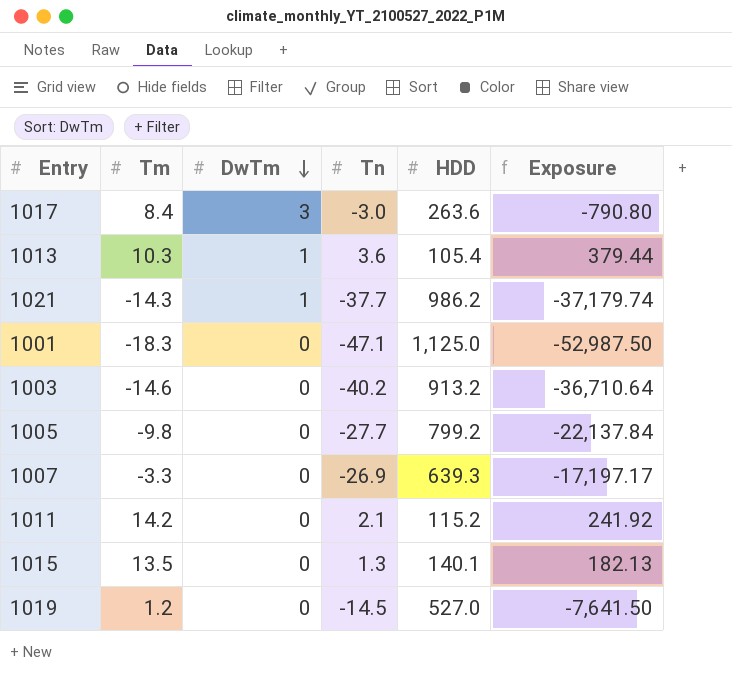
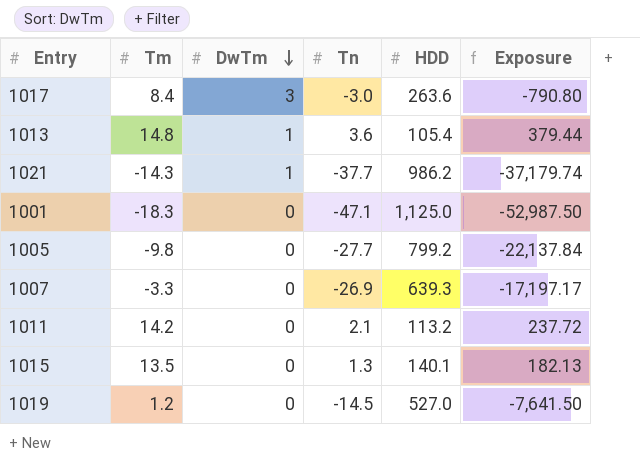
row 1003: -14.6 | 0 | -40.2 | 913.2 | -36,710.64 -> none
1013 | Tm: 10.3 -> 14.8
1011 | HDD: 115.2 -> 113.2
1011 | Exposure: 241.92 -> 237.72

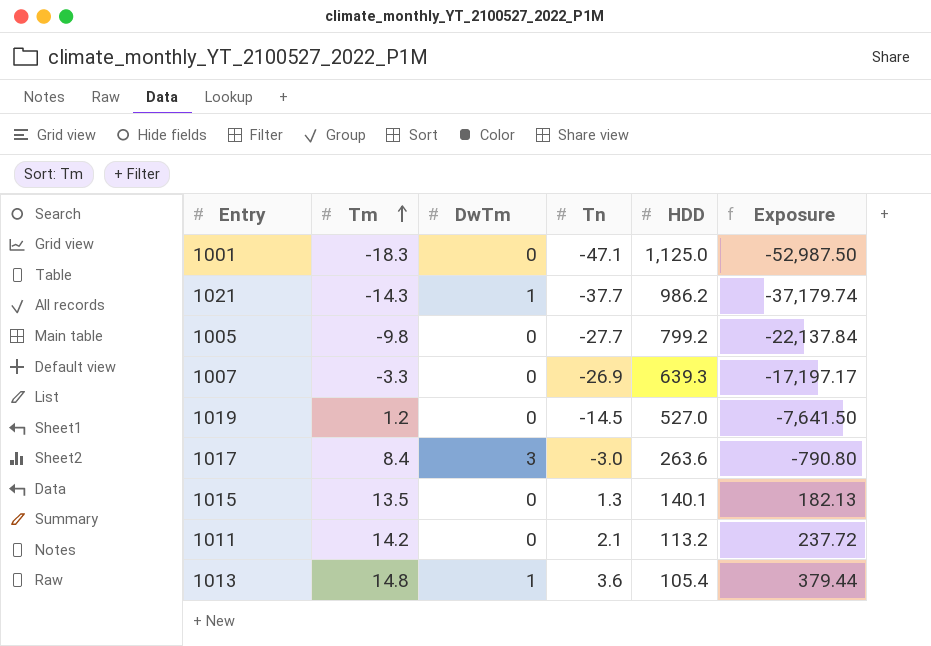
row order: DwTm descending -> Tm ascending

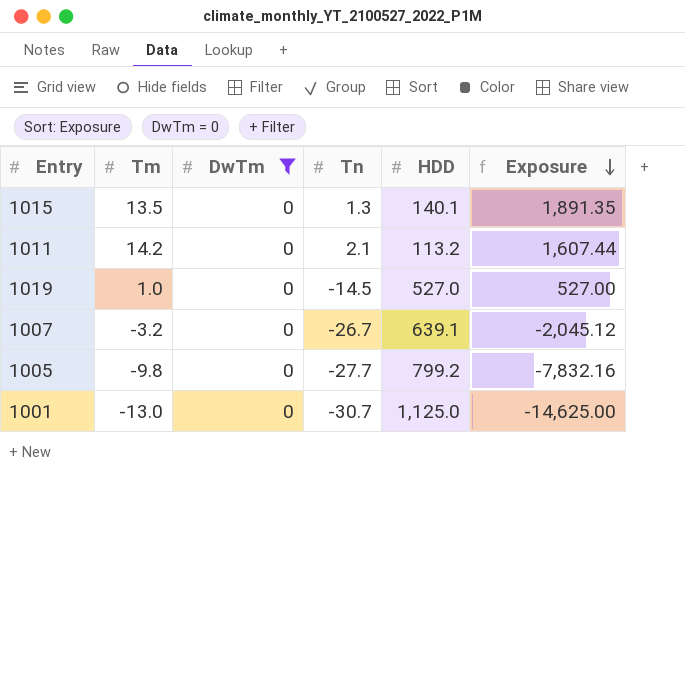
filter: none -> DwTm = 0
row order: Tm ascending -> Exposure descending
column Exposure | formula: [Tn] * [HDD] -> [Tm] * [HDD]
1019 | Tm: 1.2 -> 1.0
1007 | Tm: -3.3 -> -3.2
1007 | Tn: -26.9 -> -26.7
1007 | HDD: 639.3 -> 639.1
1001 | Tm: -18.3 -> -13.0
1001 | Tn: -47.1 -> -30.7

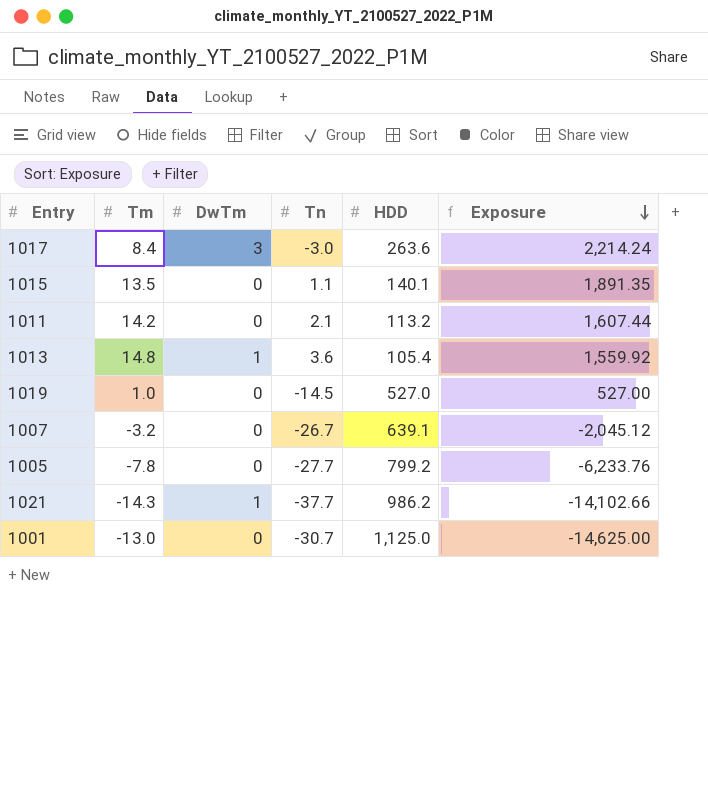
filter: DwTm = 0 -> none
1015 | Tn: 1.3 -> 1.1
1005 | Tm: -9.8 -> -7.8
1005 | Exposure: -7,832.16 -> -6,233.76

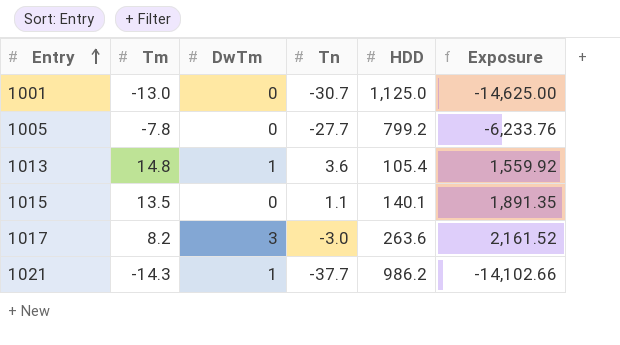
row order: Exposure descending -> Entry ascending
row 1011: 14.2 | 0 | 2.1 | 113.2 | 1,607.44 -> none
row 1019: 1.0 | 0 | -14.5 | 527.0 | 527.00 -> none
row 1007: -3.2 | 0 | -26.7 | 639.1 | -2,045.12 -> none
1017 | Tm: 8.4 -> 8.2
1017 | Exposure: 2,214.24 -> 2,161.52

